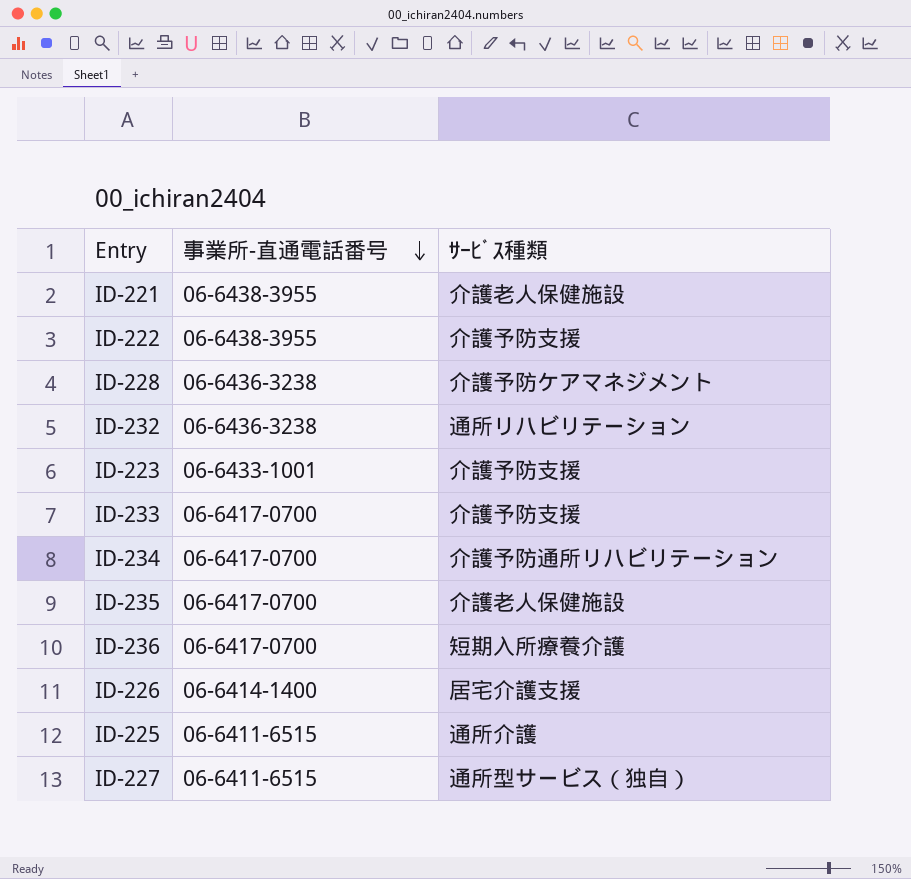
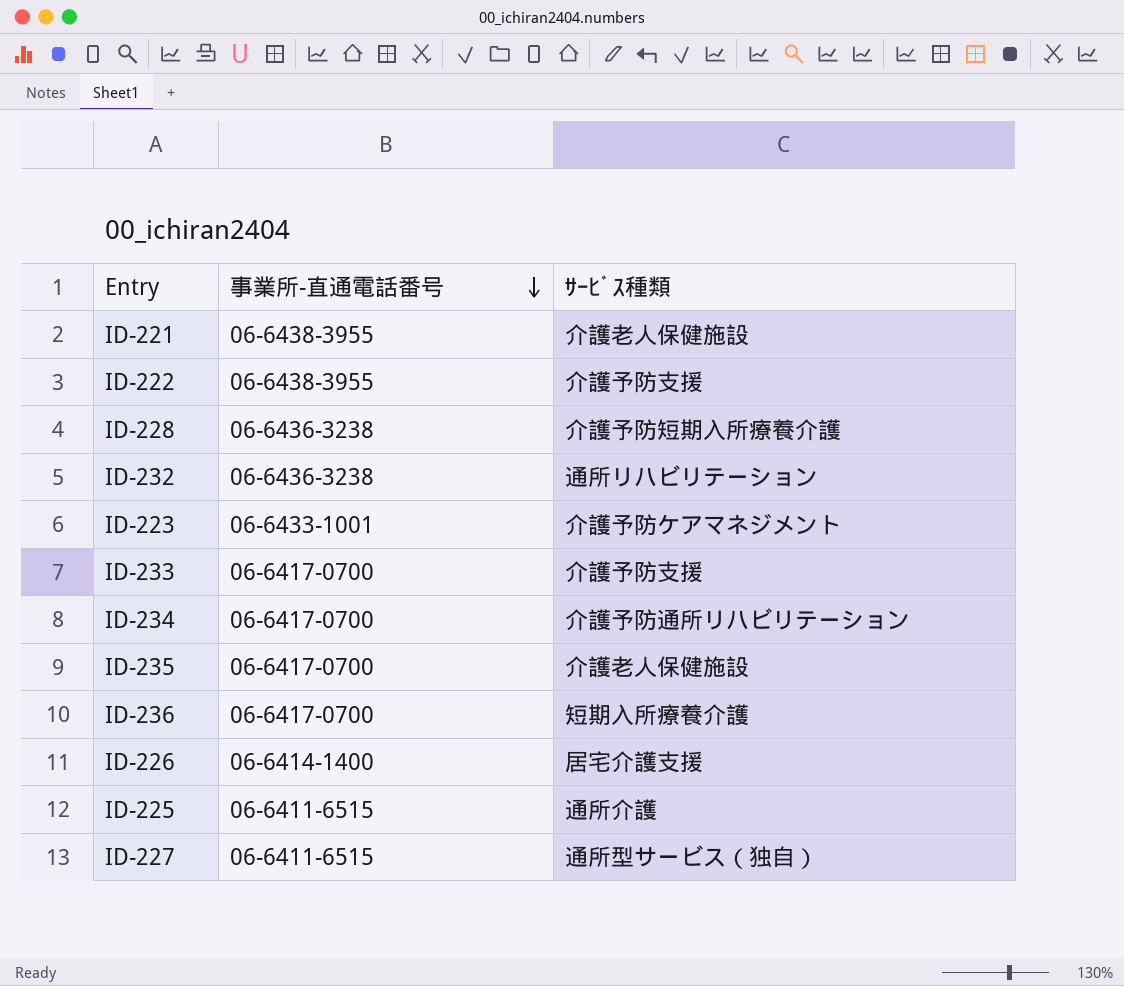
ID-228 | ｻｰﾋﾞｽ種類: 介護予防ケアマネジメント -> 介護予防短期入所療養介護
ID-223 | ｻｰﾋﾞｽ種類: 介護予防支援 -> 介護予防ケアマネジメント

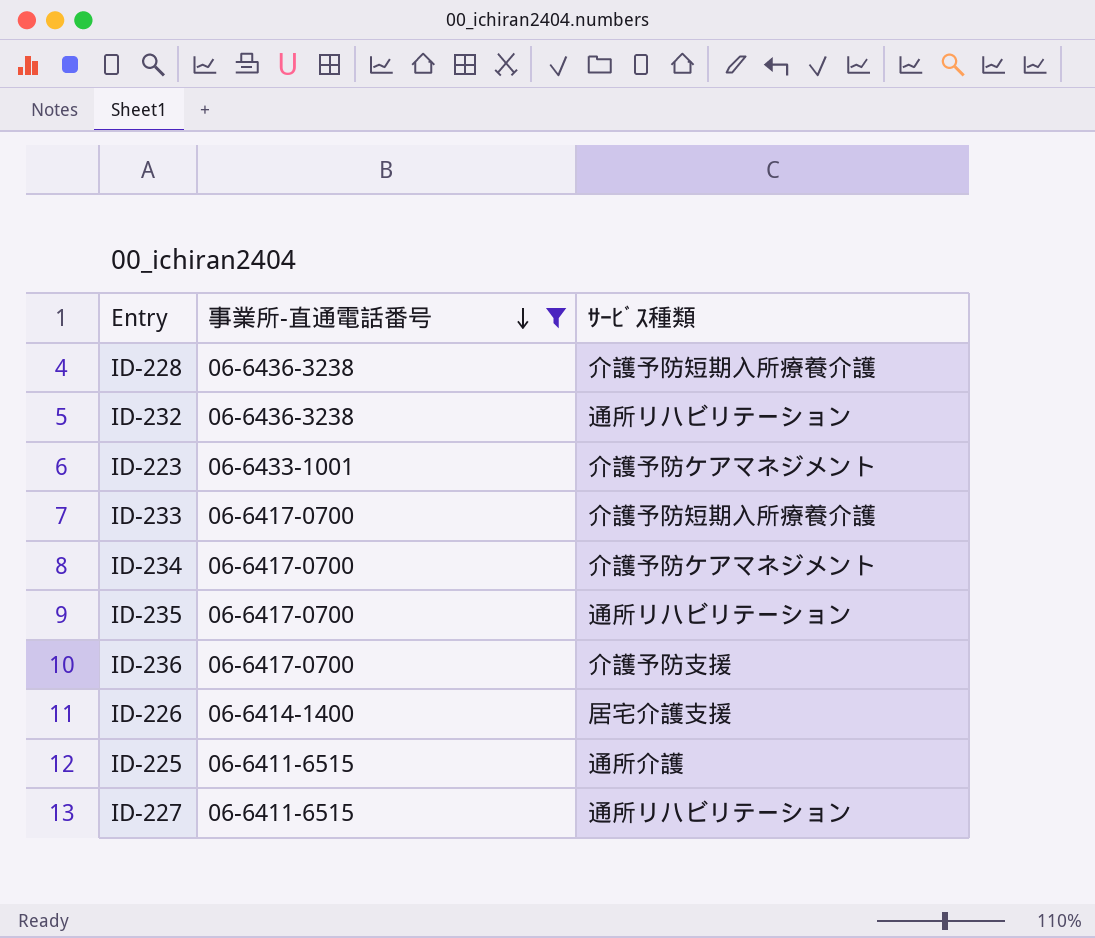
filter: none -> 事業所-直通電話番号 != 06-6438-3955
ID-233 | ｻｰﾋﾞｽ種類: 介護予防支援 -> 介護予防短期入所療養介護
ID-234 | ｻｰﾋﾞｽ種類: 介護予防通所リハビリテーション -> 介護予防ケアマネジメント
ID-235 | ｻｰﾋﾞｽ種類: 介護老人保健施設 -> 通所リハビリテーション
ID-236 | ｻｰﾋﾞｽ種類: 短期入所療養介護 -> 介護予防支援
ID-227 | ｻｰﾋﾞｽ種類: 通所型サービス（独自） -> 通所リハビリテーション

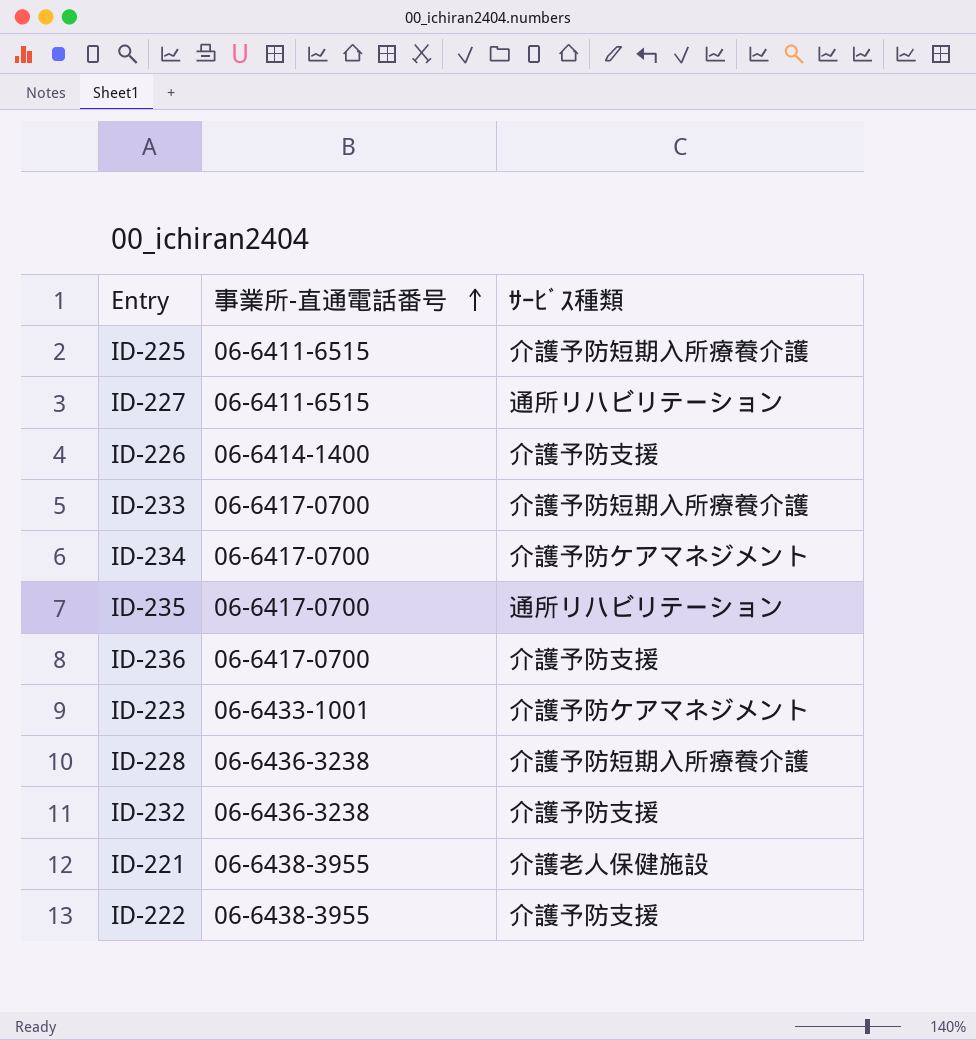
filter: 事業所-直通電話番号 != 06-6438-3955 -> none
row order: 事業所-直通電話番号 descending -> 事業所-直通電話番号 ascending
ID-225 | ｻｰﾋﾞｽ種類: 通所介護 -> 介護予防短期入所療養介護
ID-226 | ｻｰﾋﾞｽ種類: 居宅介護支援 -> 介護予防支援
ID-232 | ｻｰﾋﾞｽ種類: 通所リハビリテーション -> 介護予防支援

